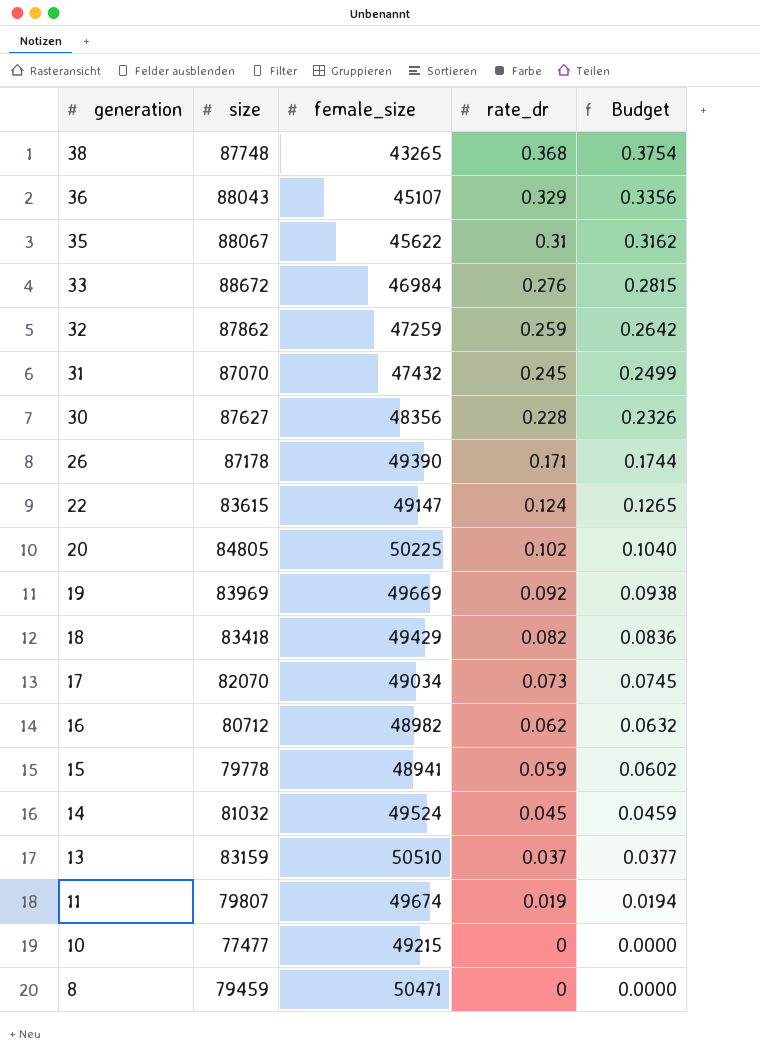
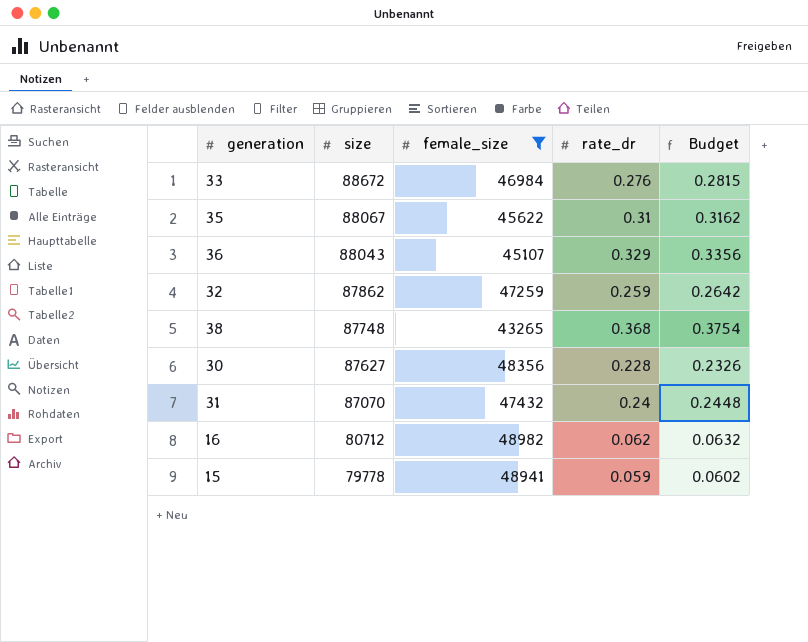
filter: none -> female_size <= 48982
row order: generation descending -> size descending
31 | rate_dr: 0.245 -> 0.24
31 | Budget: 0.2499 -> 0.2448

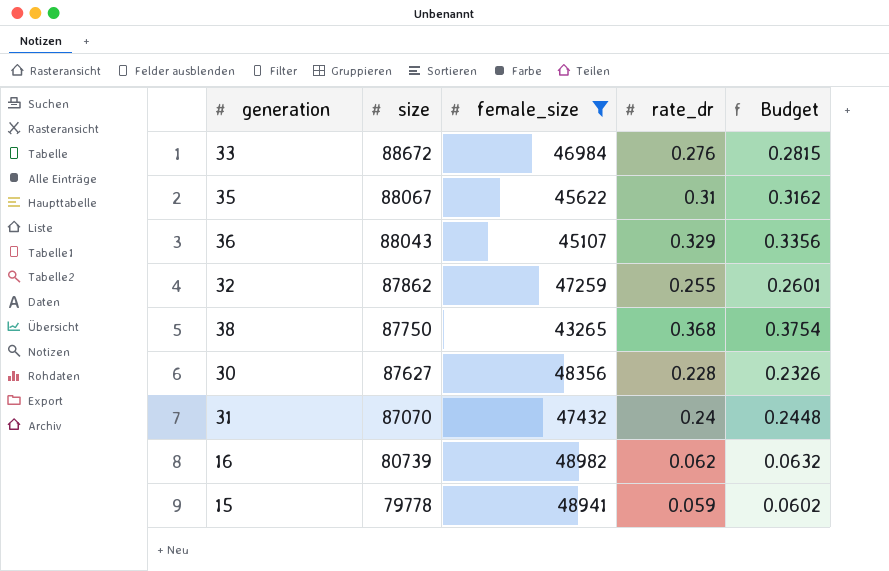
32 | rate_dr: 0.259 -> 0.255
32 | Budget: 0.2642 -> 0.2601
38 | size: 87748 -> 87750
16 | size: 80712 -> 80739

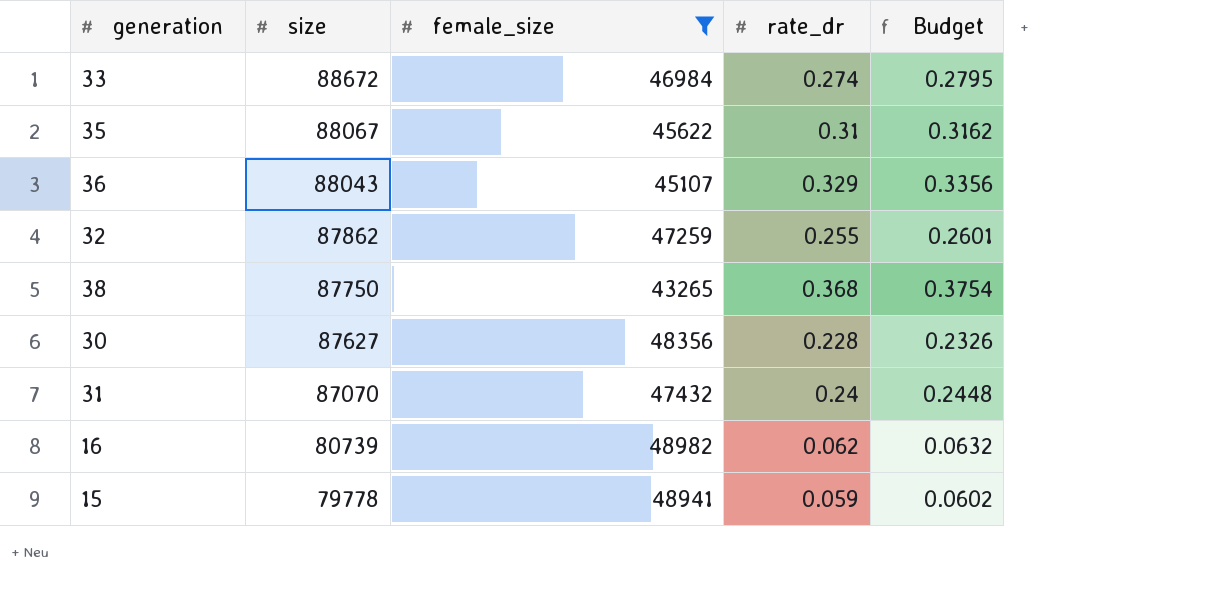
33 | rate_dr: 0.276 -> 0.274
33 | Budget: 0.2815 -> 0.2795

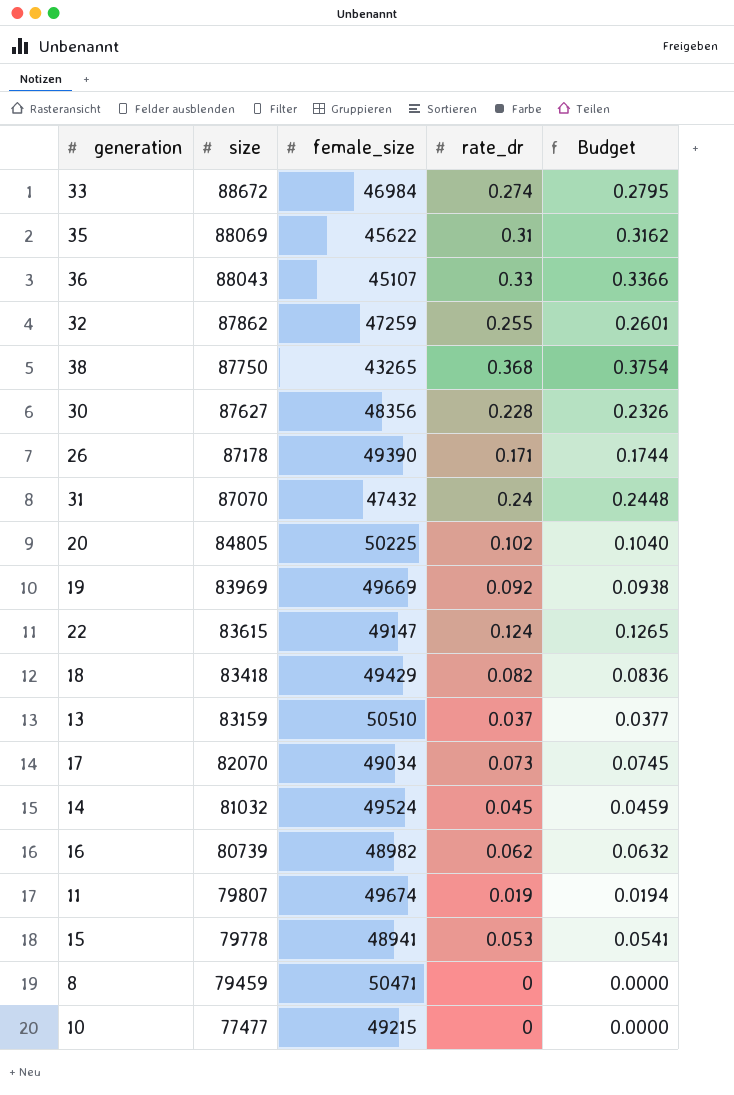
filter: female_size <= 48982 -> none
35 | size: 88067 -> 88069
36 | rate_dr: 0.329 -> 0.33
36 | Budget: 0.3356 -> 0.3366
15 | rate_dr: 0.059 -> 0.053
15 | Budget: 0.0602 -> 0.0541

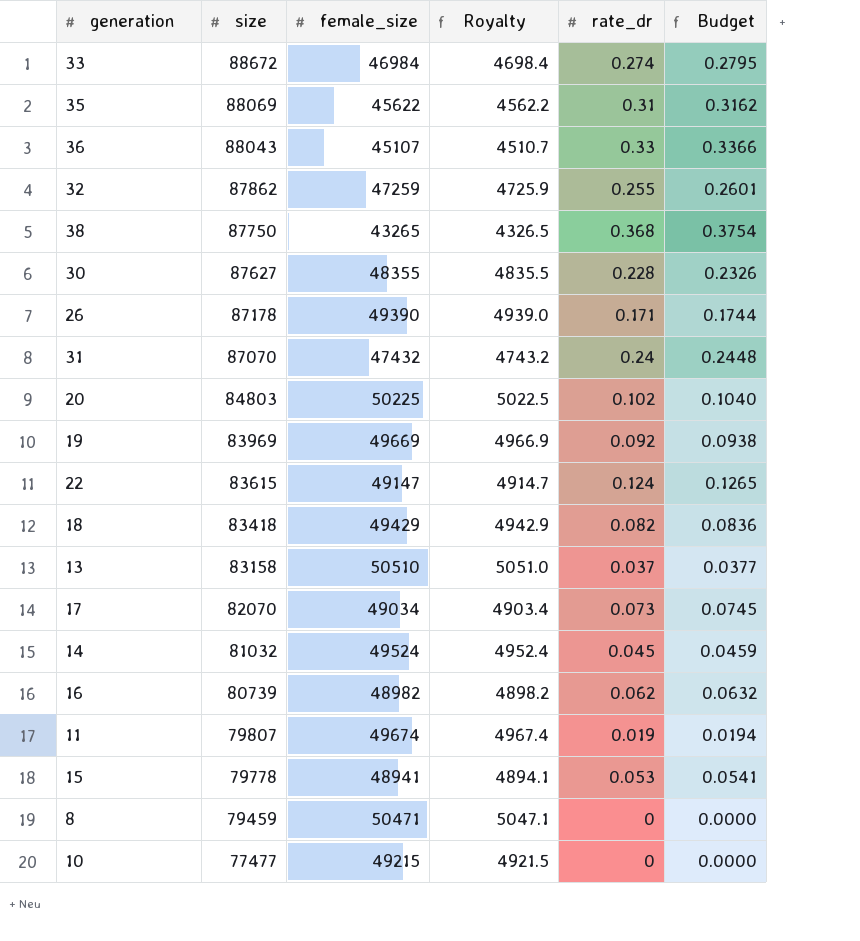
column Royalty | formula: none -> [female_size] * 0.1
30 | female_size: 48356 -> 48355
20 | size: 84805 -> 84803
13 | size: 83159 -> 83158

